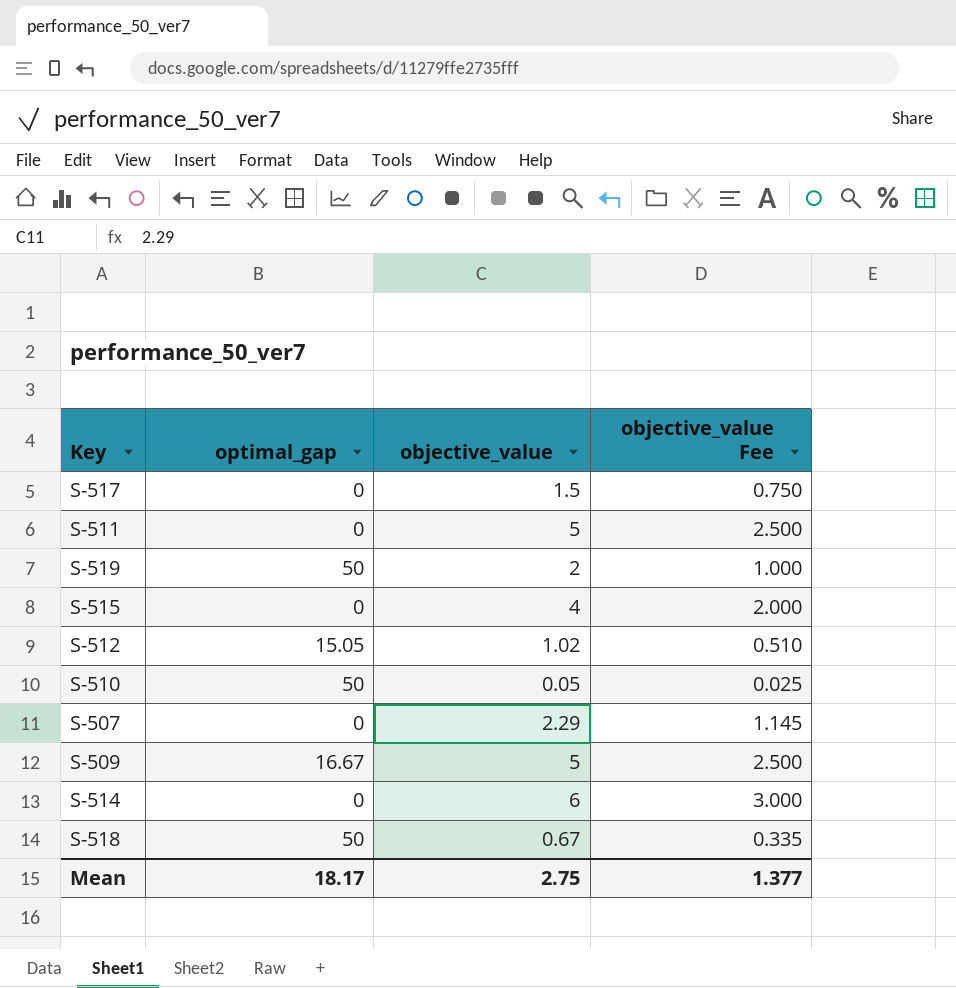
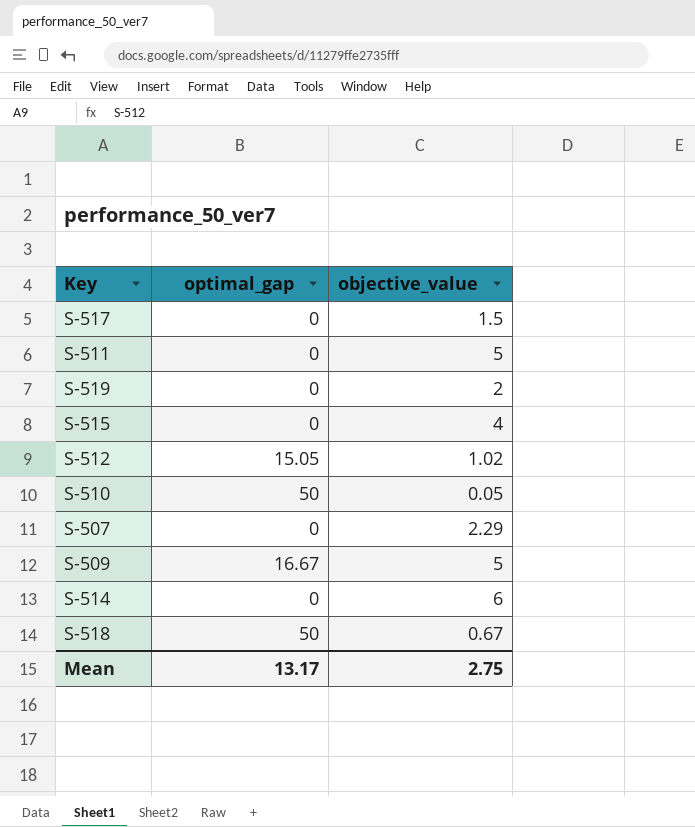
column objective_value Fee | formula: [objective_value] * 0.5 -> none
S-519 | optimal_gap: 50 -> 0
Mean | optimal_gap: 18.17 -> 13.17

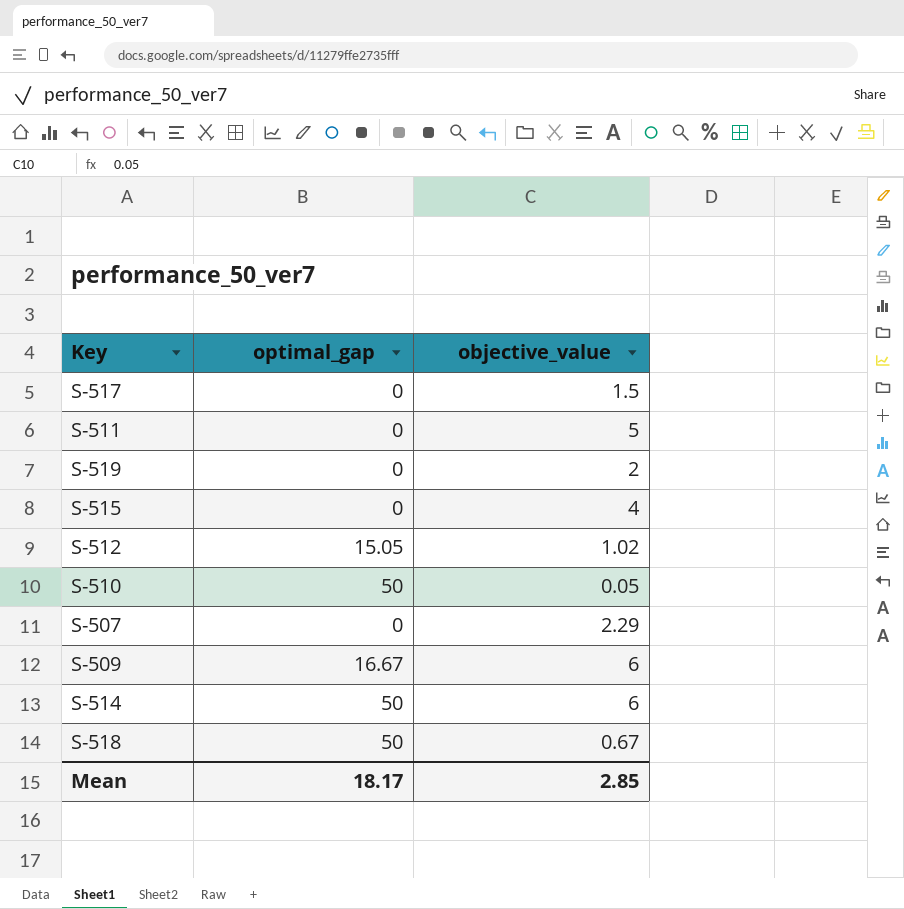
S-509 | objective_value: 5 -> 6
S-514 | optimal_gap: 0 -> 50
Mean | optimal_gap: 13.17 -> 18.17
Mean | objective_value: 2.75 -> 2.85

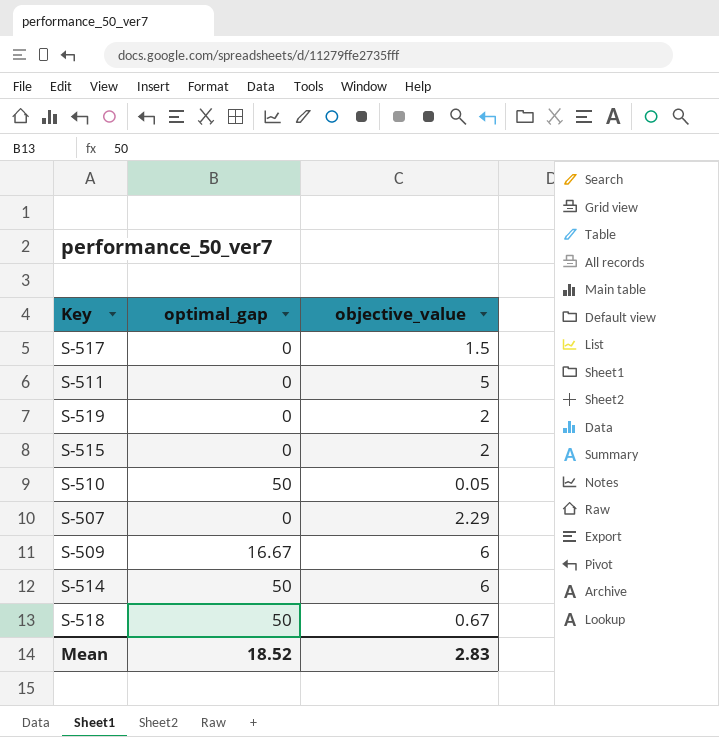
row S-512: 15.05 | 1.02 -> none
S-515 | objective_value: 4 -> 2
Mean | optimal_gap: 18.17 -> 18.52
Mean | objective_value: 2.85 -> 2.83

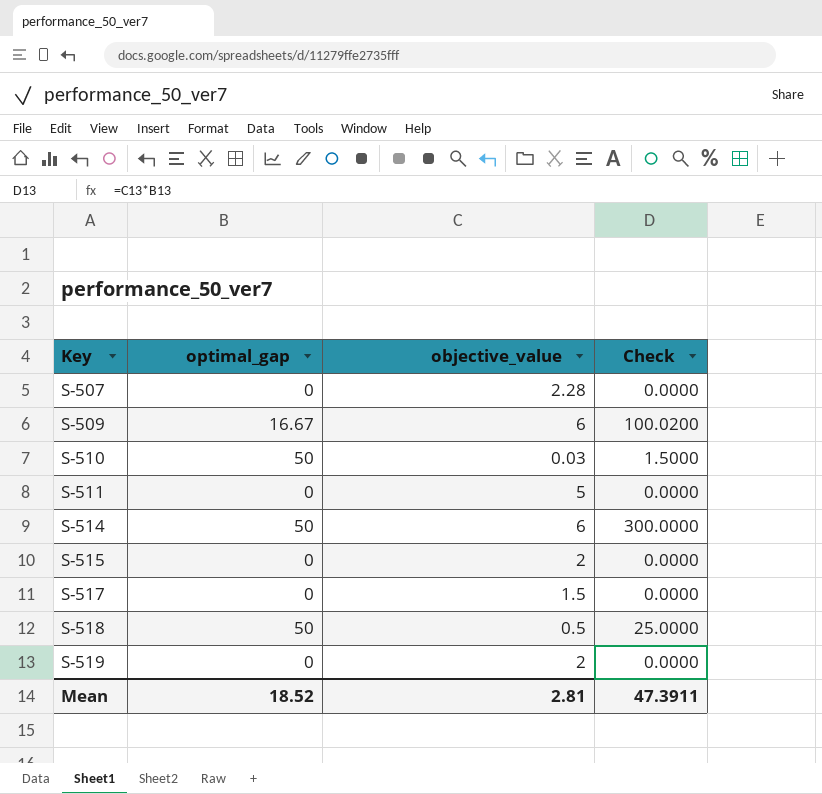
row order: none -> Key ascending
column Check | formula: none -> [optimal_gap] * [objective_value]
S-507 | objective_value: 2.29 -> 2.28
S-510 | objective_value: 0.05 -> 0.03
S-518 | objective_value: 0.67 -> 0.5
Mean | objective_value: 2.83 -> 2.81

